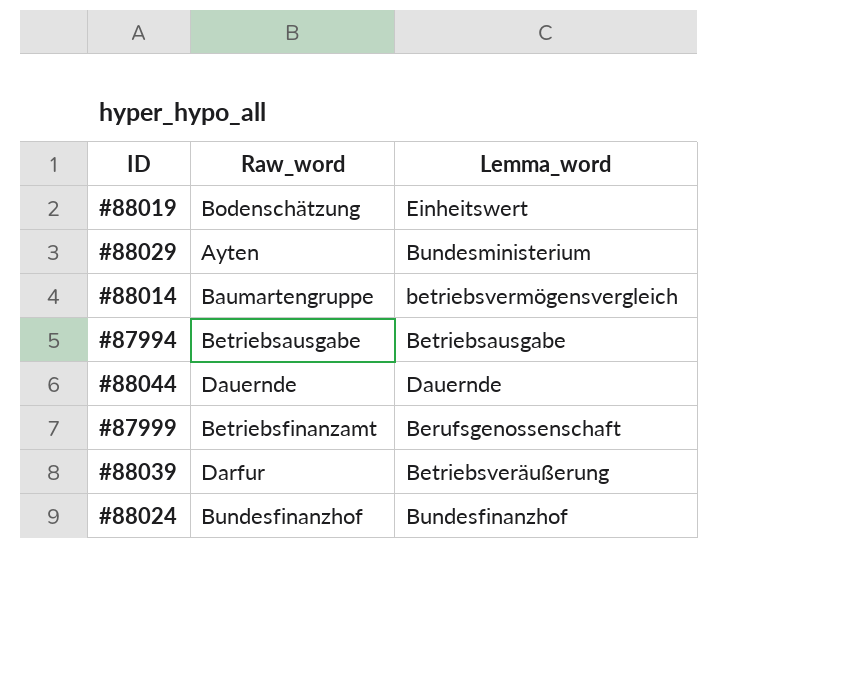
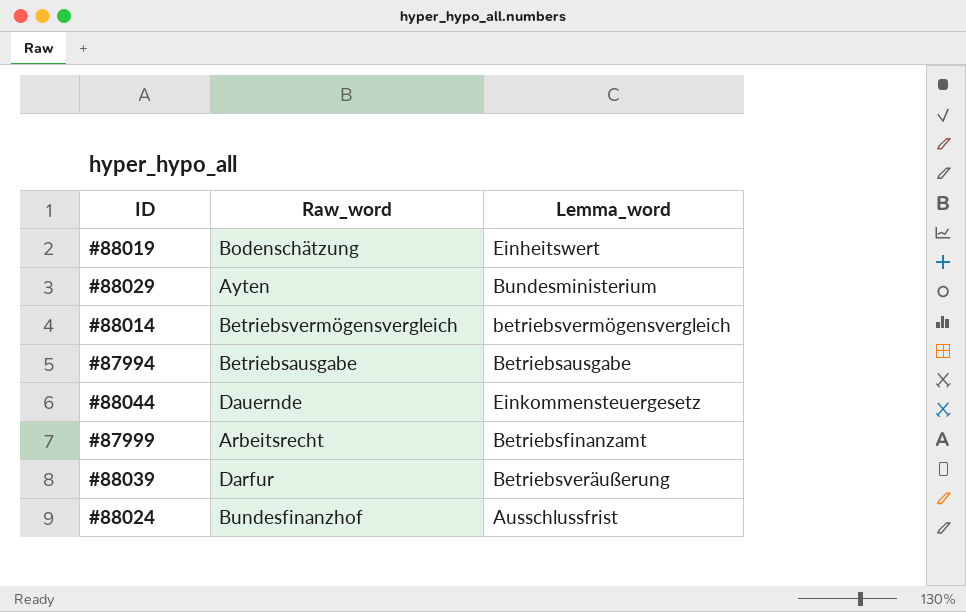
#88014 | Raw_word: Baumartengruppe -> Betriebsvermögensvergleich
#88044 | Lemma_word: Dauernde -> Einkommensteuergesetz
#87999 | Raw_word: Betriebsfinanzamt -> Arbeitsrecht
#87999 | Lemma_word: Berufsgenossenschaft -> Betriebsfinanzamt
#88024 | Lemma_word: Bundesfinanzhof -> Ausschlussfrist

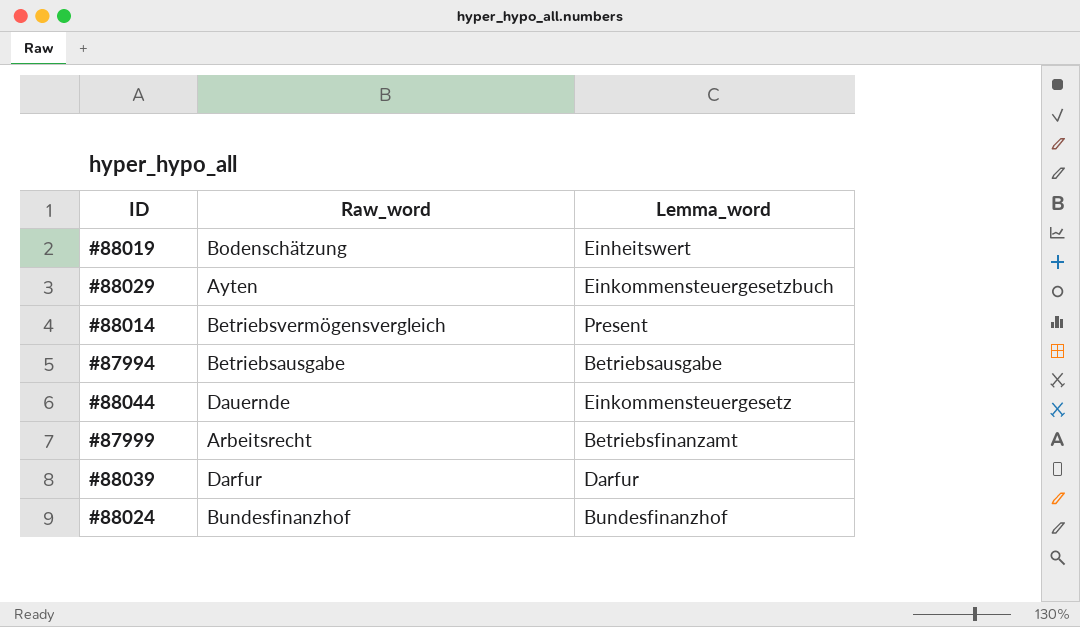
#88029 | Lemma_word: Bundesministerium -> Einkommensteuergesetzbuch
#88014 | Lemma_word: betriebsvermögensvergleich -> Present
#88039 | Lemma_word: Betriebsveräußerung -> Darfur
#88024 | Lemma_word: Ausschlussfrist -> Bundesfinanzhof

